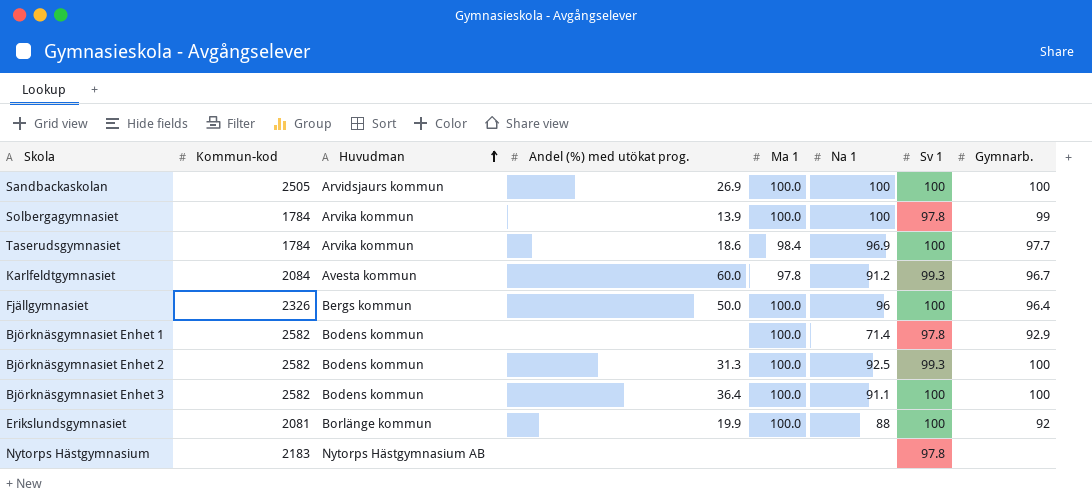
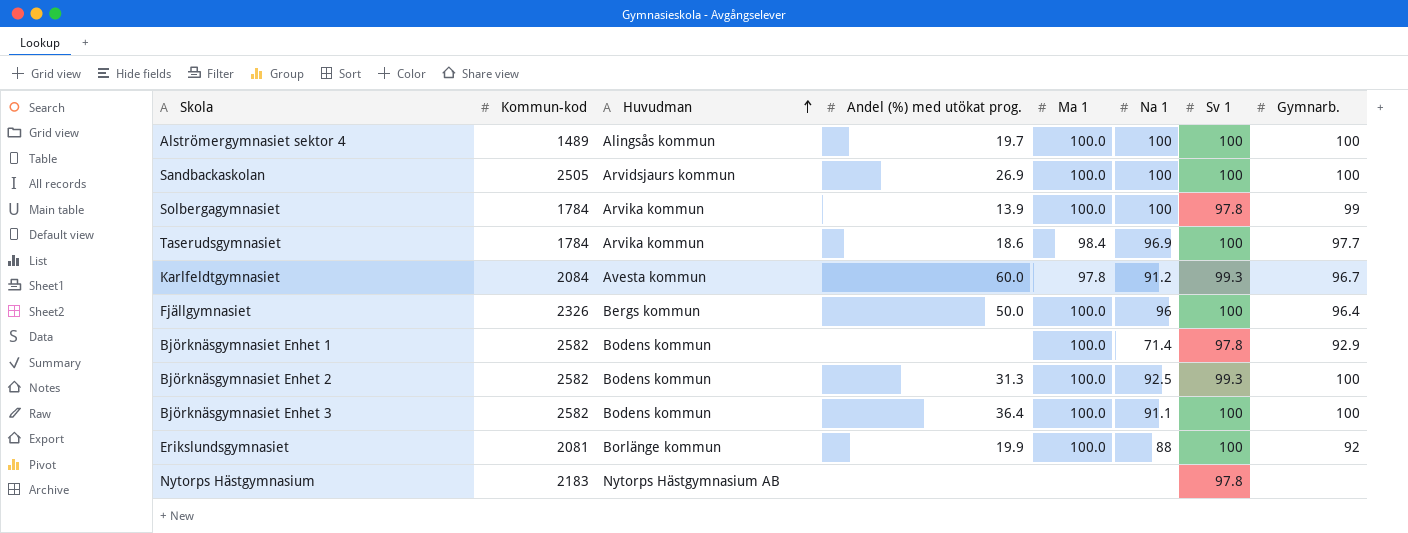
row Alströmergymnasiet sektor 4: none -> 1489 | Alingsås kommun | 19.7 | 100.0 | 100 | 100 | 100

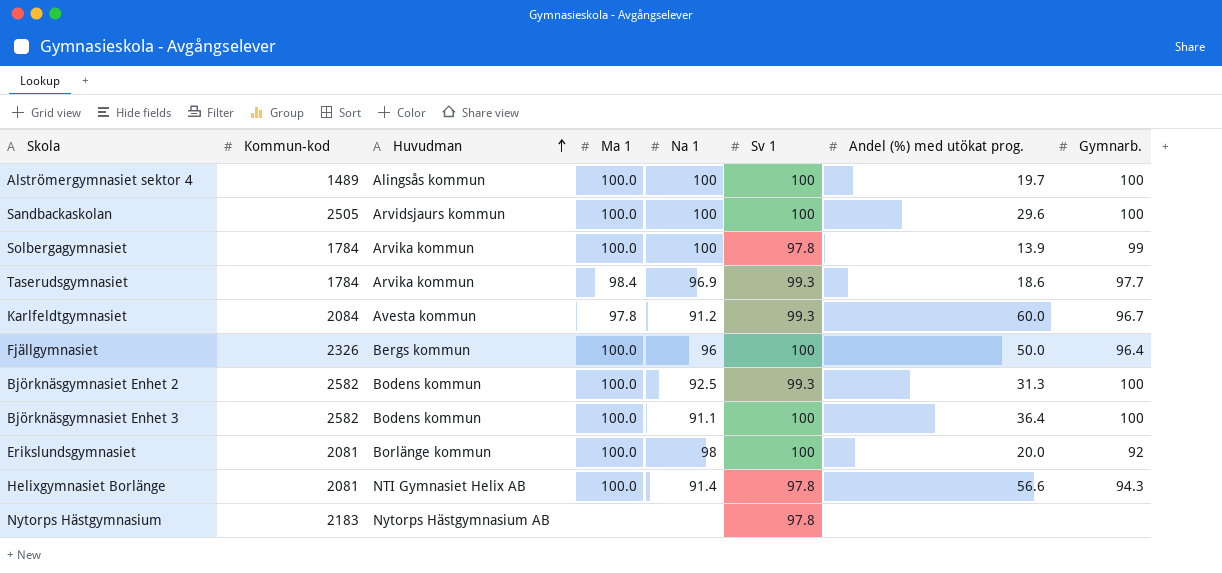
column Andel (%) med utökat prog. | position: 4 -> 7
row Björknäsgymnasiet Enhet 1: 2582 | Bodens kommun | none | 100.0 | 71.4 | 97.8 | 92.9 -> none
Sandbackaskolan | Andel (%) med utökat prog.: 26.9 -> 29.6
Taserudsgymnasiet | Sv 1: 100 -> 99.3
Erikslundsgymnasiet | Na 1: 88 -> 98
Erikslundsgymnasiet | Andel (%) med utökat prog.: 19.9 -> 20.0
row Helixgymnasiet Borlänge: none -> 2081 | NTI Gymnasiet Helix AB | 100.0 | 91.4 | 97.8 | 56.6 | 94.3

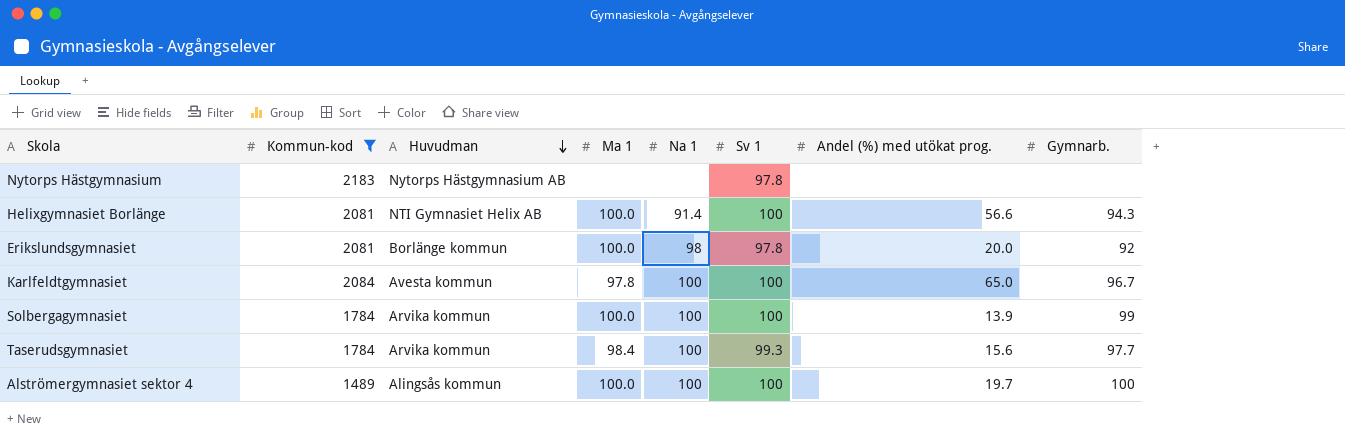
filter: none -> Kommun-kod <= 2183
row order: Huvudman ascending -> Huvudman descending
Helixgymnasiet Borlänge | Sv 1: 97.8 -> 100
Erikslundsgymnasiet | Sv 1: 100 -> 97.8
Karlfeldtgymnasiet | Na 1: 91.2 -> 100
Karlfeldtgymnasiet | Sv 1: 99.3 -> 100
Karlfeldtgymnasiet | Andel (%) med utökat prog.: 60.0 -> 65.0
Solbergagymnasiet | Sv 1: 97.8 -> 100
Taserudsgymnasiet | Na 1: 96.9 -> 100
Taserudsgymnasiet | Andel (%) med utökat prog.: 18.6 -> 15.6

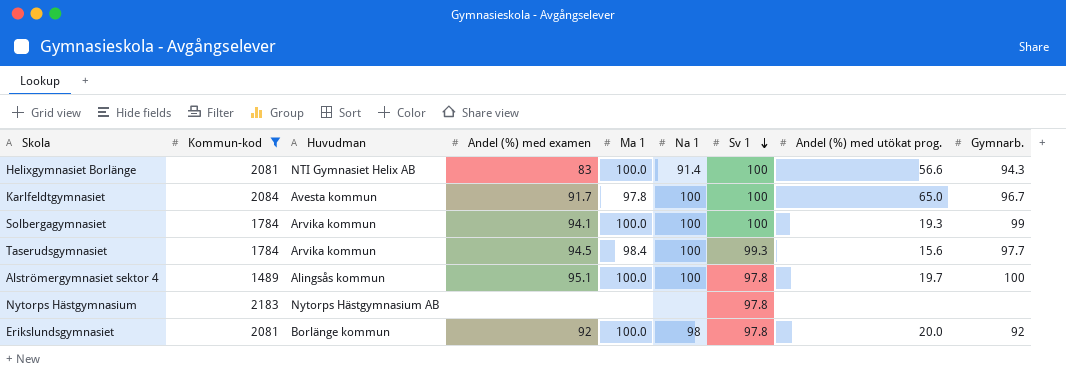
row order: Huvudman descending -> Sv 1 descending
column Andel (%) med examen | position: none -> 4
Solbergagymnasiet | Andel (%) med utökat prog.: 13.9 -> 19.3
Alströmergymnasiet sektor 4 | Sv 1: 100 -> 97.8

